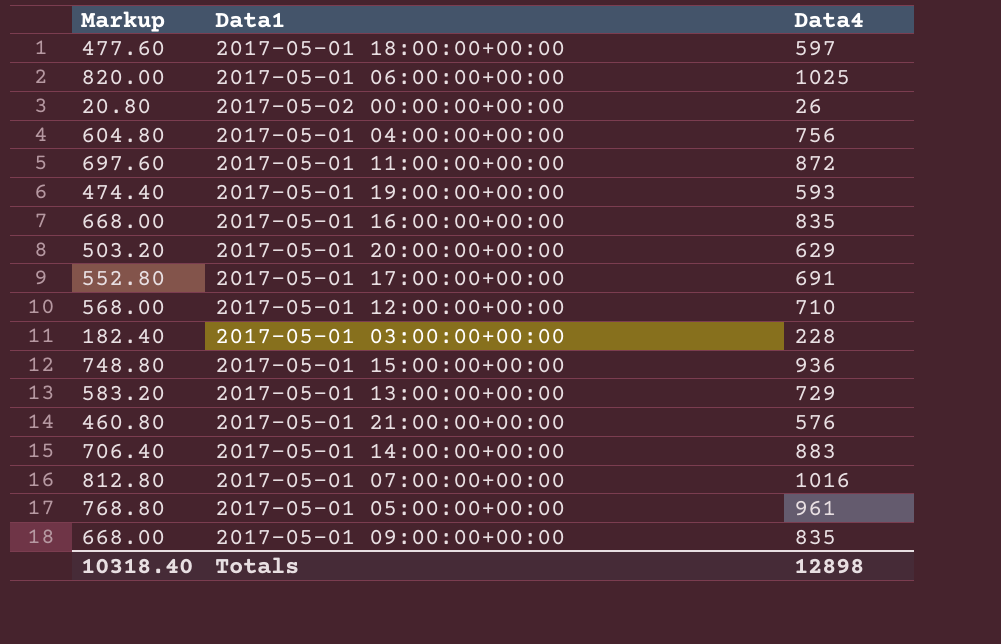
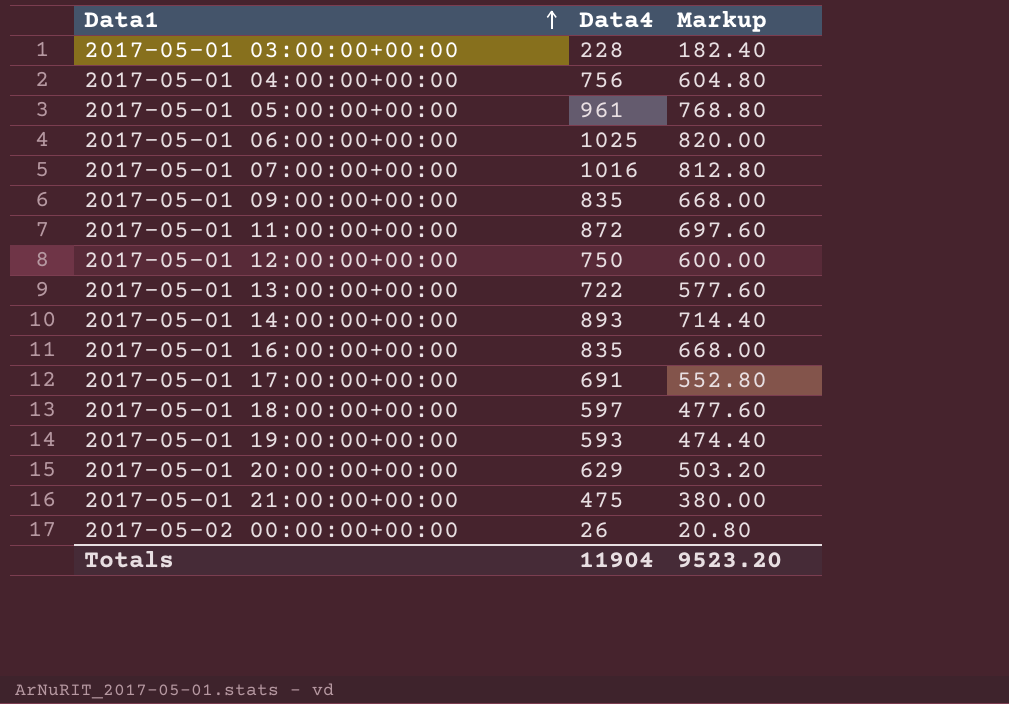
row order: none -> Data1 ascending
column Markup | position: 1 -> 3
row 2017-05-01 15:00:00+00:00: 748.80 | 936 -> none
2017-05-01 12:00:00+00:00 | Data4: 710 -> 750
2017-05-01 12:00:00+00:00 | Markup: 568.00 -> 600.00
2017-05-01 13:00:00+00:00 | Data4: 729 -> 722
2017-05-01 13:00:00+00:00 | Markup: 583.20 -> 577.60
2017-05-01 14:00:00+00:00 | Data4: 883 -> 893
2017-05-01 14:00:00+00:00 | Markup: 706.40 -> 714.40
2017-05-01 21:00:00+00:00 | Data4: 576 -> 475
2017-05-01 21:00:00+00:00 | Markup: 460.80 -> 380.00
Totals | Data4: 12898 -> 11904
Totals | Markup: 10318.40 -> 9523.20

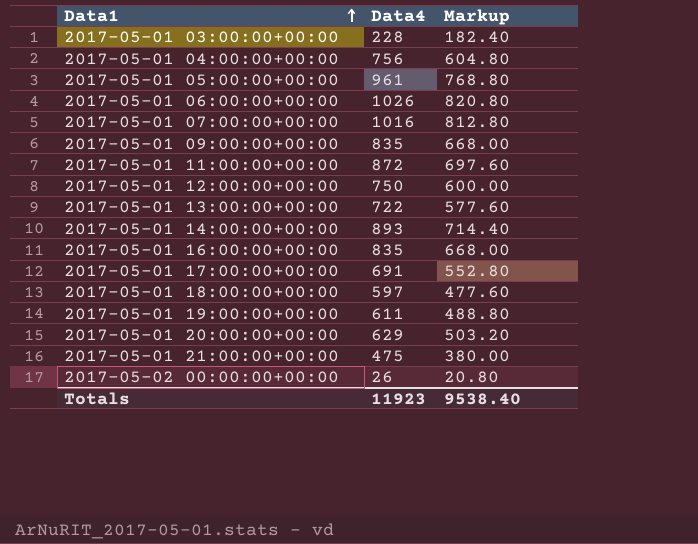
2017-05-01 06:00:00+00:00 | Data4: 1025 -> 1026
2017-05-01 06:00:00+00:00 | Markup: 820.00 -> 820.80
2017-05-01 19:00:00+00:00 | Data4: 593 -> 611
2017-05-01 19:00:00+00:00 | Markup: 474.40 -> 488.80
Totals | Data4: 11904 -> 11923
Totals | Markup: 9523.20 -> 9538.40

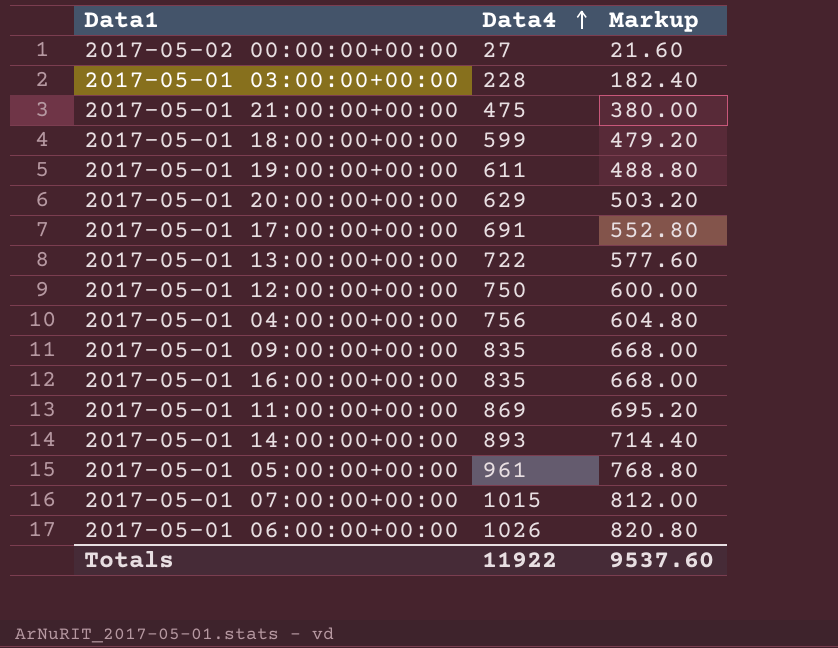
row order: Data1 ascending -> Data4 ascending
2017-05-02 00:00:00+00:00 | Data4: 26 -> 27
2017-05-02 00:00:00+00:00 | Markup: 20.80 -> 21.60
2017-05-01 18:00:00+00:00 | Data4: 597 -> 599
2017-05-01 18:00:00+00:00 | Markup: 477.60 -> 479.20
2017-05-01 11:00:00+00:00 | Data4: 872 -> 869
2017-05-01 11:00:00+00:00 | Markup: 697.60 -> 695.20
2017-05-01 07:00:00+00:00 | Data4: 1016 -> 1015
2017-05-01 07:00:00+00:00 | Markup: 812.80 -> 812.00
Totals | Data4: 11923 -> 11922
Totals | Markup: 9538.40 -> 9537.60

